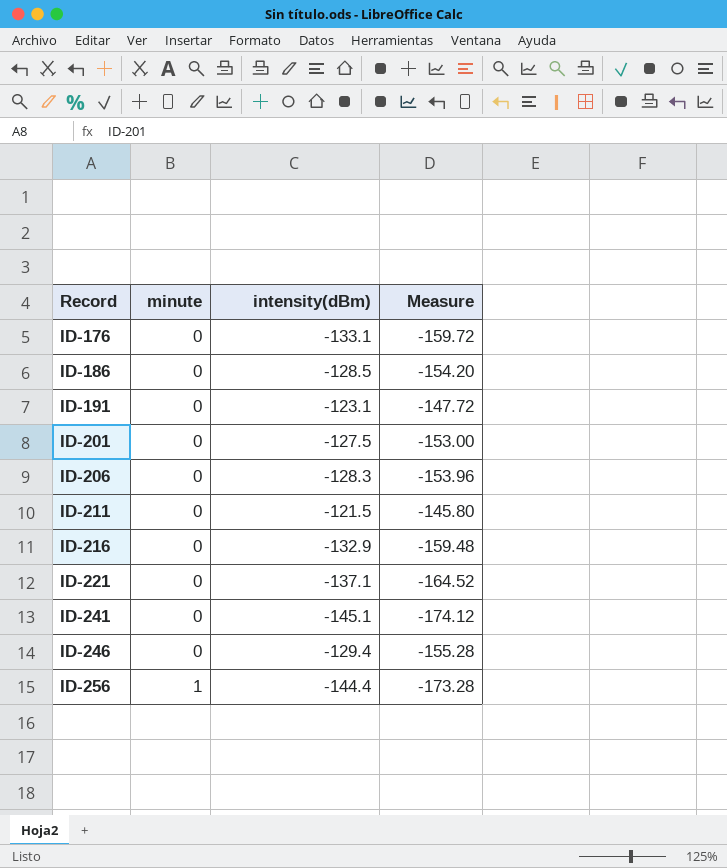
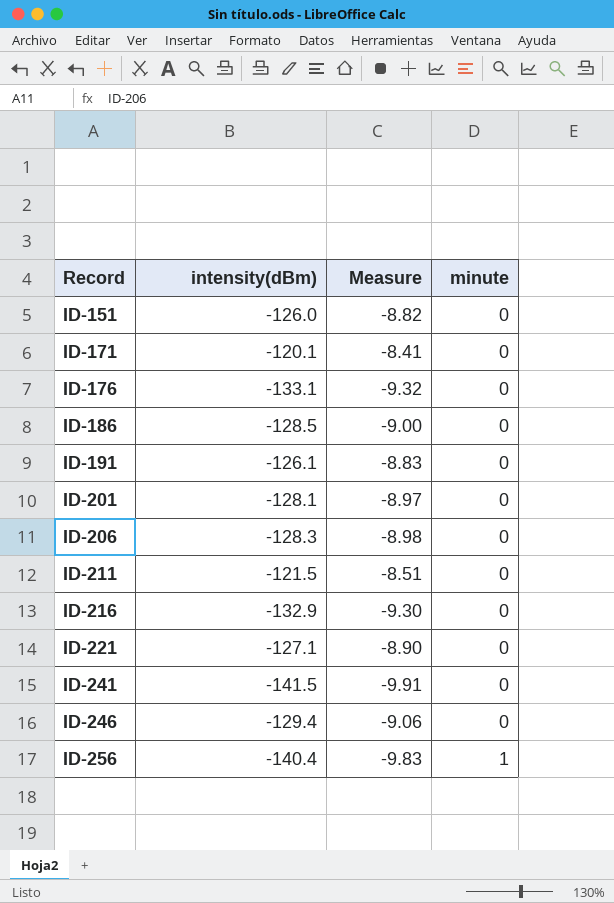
column Measure | formula: [intensity(dBm)] * 1.2 -> [intensity(dBm)] * 0.07
column minute | position: 2 -> 4
row ID-151: none -> -126.0 | -8.82 | 0
row ID-171: none -> -120.1 | -8.41 | 0
ID-191 | intensity(dBm): -123.1 -> -126.1
ID-201 | intensity(dBm): -127.5 -> -128.1
ID-221 | intensity(dBm): -137.1 -> -127.1
ID-241 | intensity(dBm): -145.1 -> -141.5
ID-256 | intensity(dBm): -144.4 -> -140.4

